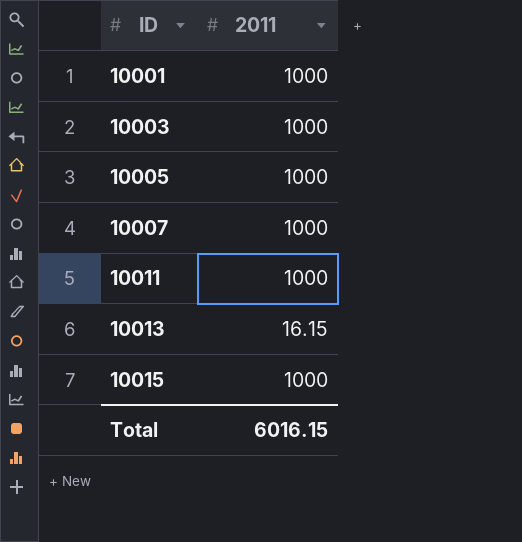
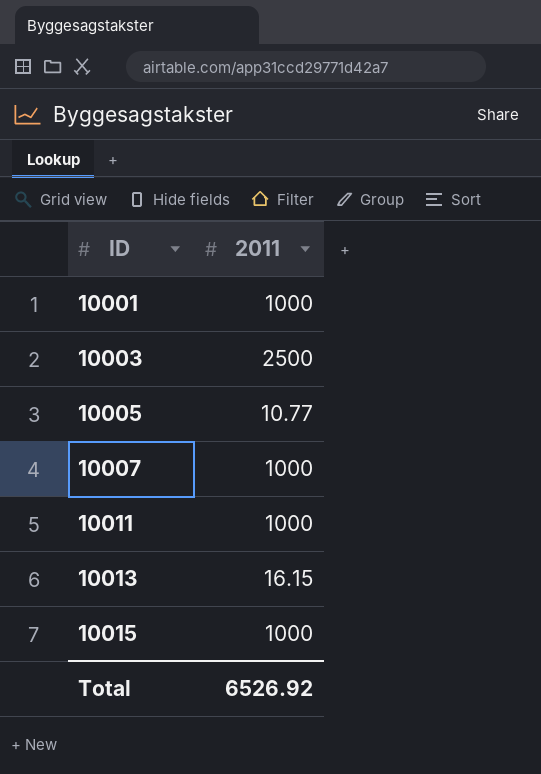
10003 | 2011: 1000 -> 2500
10005 | 2011: 1000 -> 10.77
Total | 2011: 6016.15 -> 6526.92

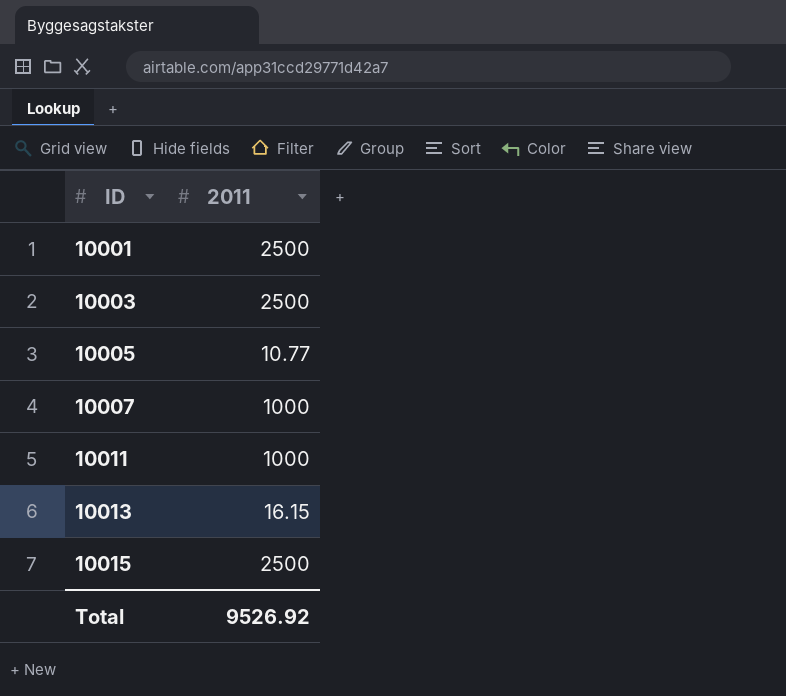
10001 | 2011: 1000 -> 2500
10015 | 2011: 1000 -> 2500
Total | 2011: 6526.92 -> 9526.92

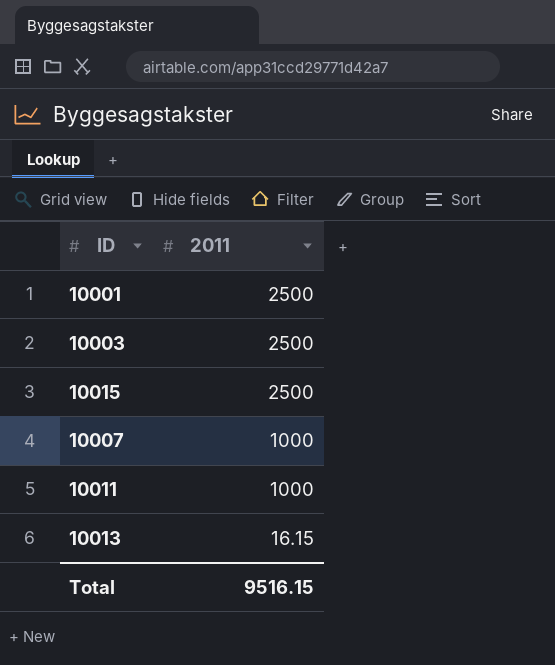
row order: ID ascending -> 2011 descending
row 10005: 10.77 -> none
Total | 2011: 9526.92 -> 9516.15

